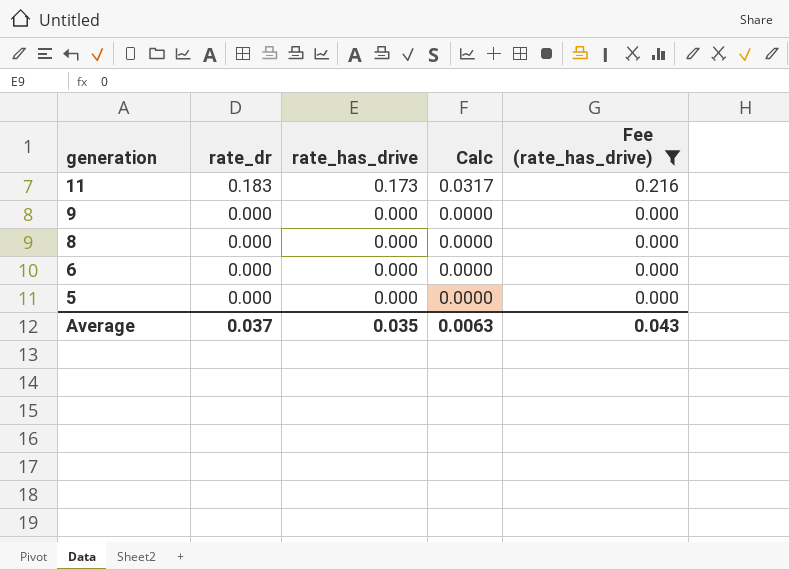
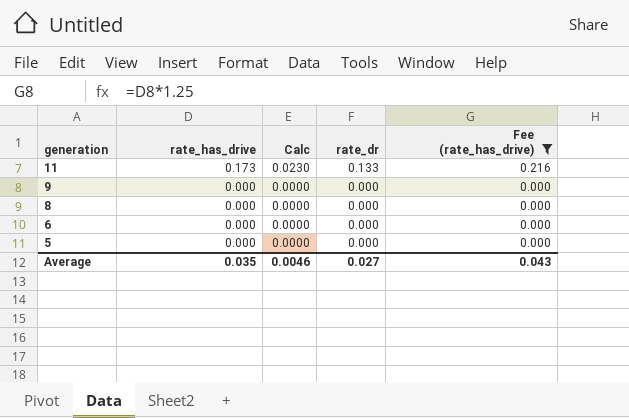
column rate_dr | position: 2 -> 4
11 | Calc: 0.0317 -> 0.0230
11 | rate_dr: 0.183 -> 0.133
Average | Calc: 0.0063 -> 0.0046
Average | rate_dr: 0.037 -> 0.027

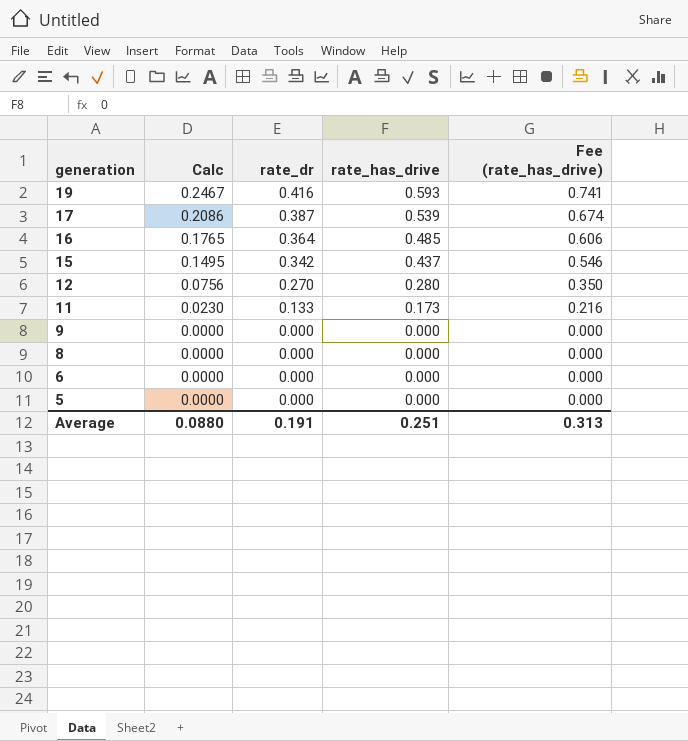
filter: Fee (rate_has_drive) <= 0.216 -> none
column rate_has_drive | position: 2 -> 4
Average | Calc: 0.0046 -> 0.0880
Average | rate_dr: 0.027 -> 0.191
Average | rate_has_drive: 0.035 -> 0.251
Average | Fee (rate_has_drive): 0.043 -> 0.313

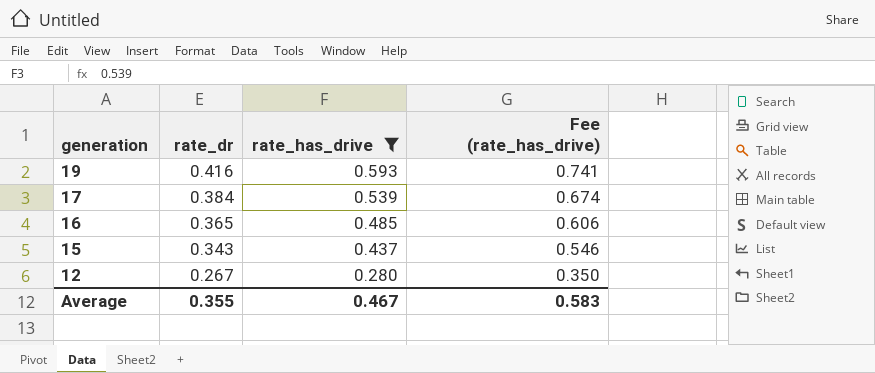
filter: none -> rate_has_drive >= 0.280
column Calc | formula: [rate_dr] * [rate_has_drive] -> none
17 | rate_dr: 0.387 -> 0.384
16 | rate_dr: 0.364 -> 0.365
15 | rate_dr: 0.342 -> 0.343
12 | rate_dr: 0.270 -> 0.267
Average | rate_dr: 0.191 -> 0.355
Average | rate_has_drive: 0.251 -> 0.467
Average | Fee (rate_has_drive): 0.313 -> 0.583

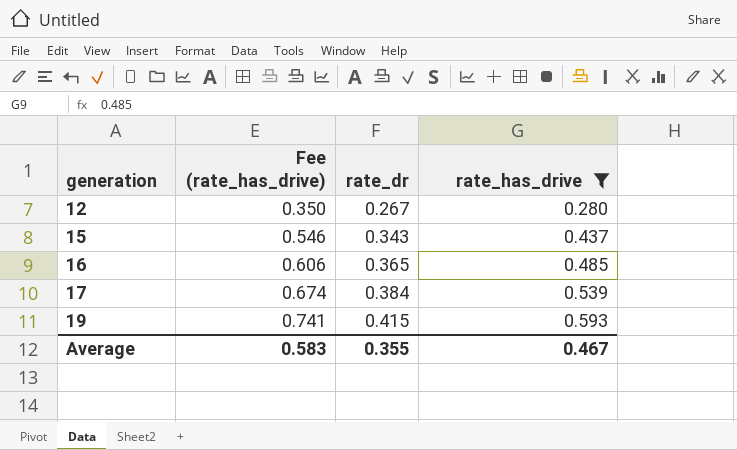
row order: generation descending -> generation ascending
column Fee (rate_has_drive) | position: 4 -> 2
19 | rate_dr: 0.416 -> 0.415

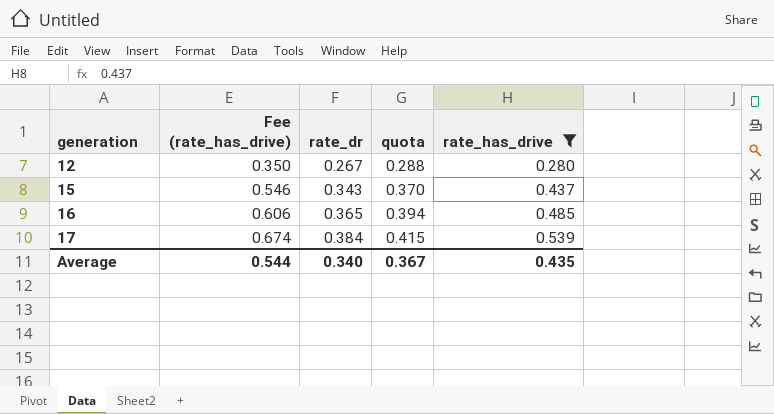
column quota | formula: none -> [rate_dr] * 1.08
row 19: 0.741 | 0.415 | 0.593 -> none
Average | Fee (rate_has_drive): 0.583 -> 0.544
Average | rate_dr: 0.355 -> 0.340
Average | rate_has_drive: 0.467 -> 0.435

